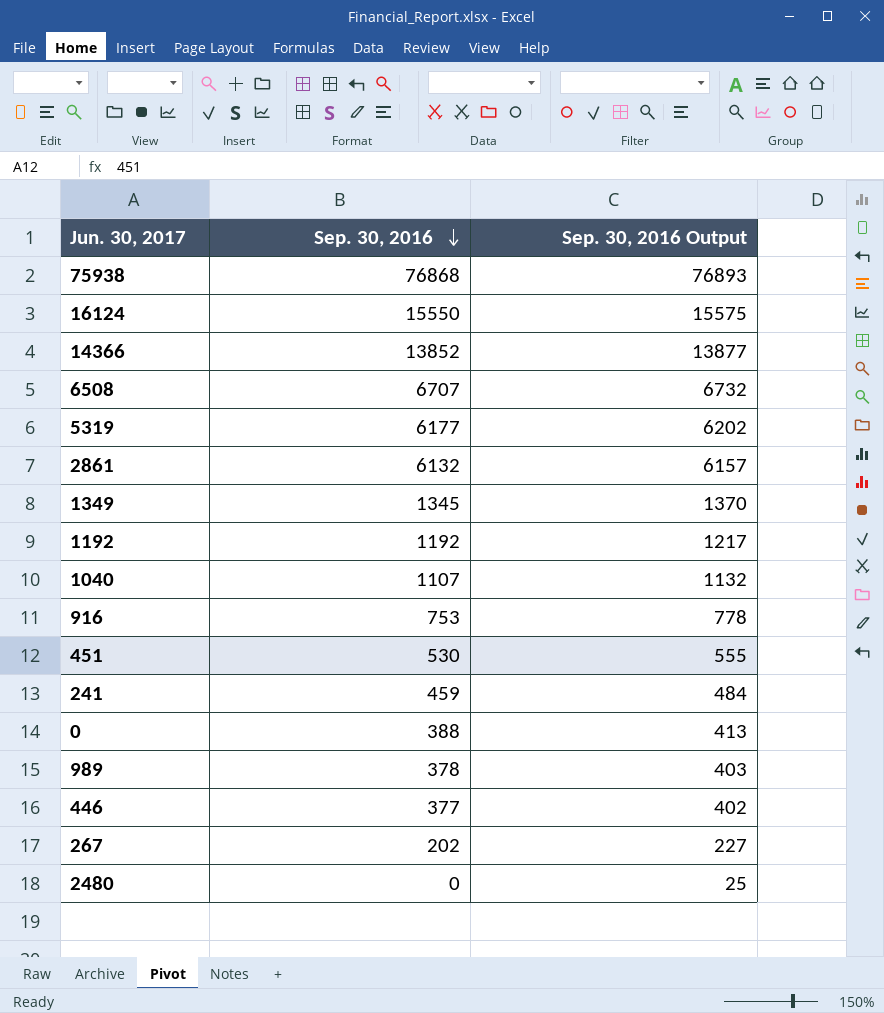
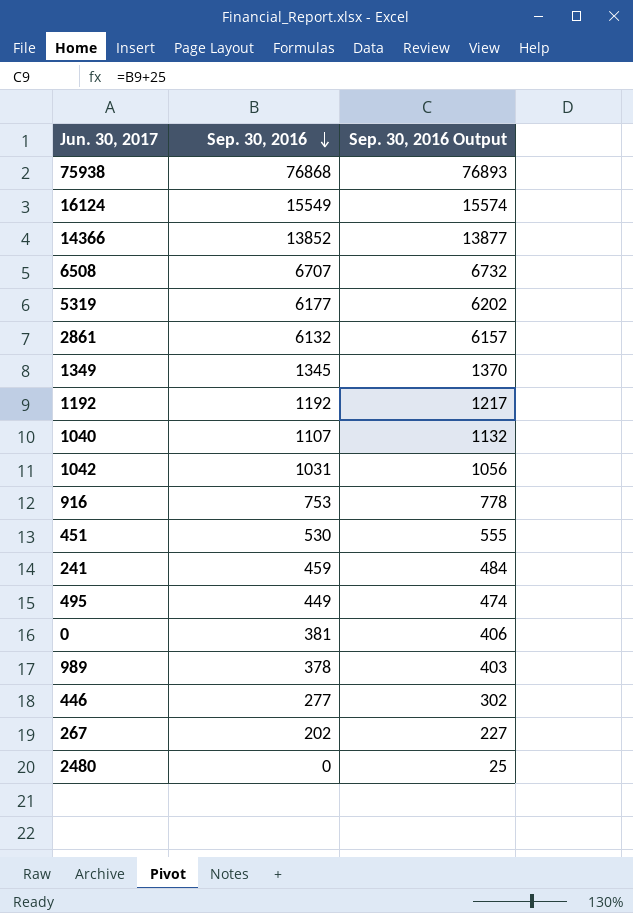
16124 | Sep. 30, 2016: 15550 -> 15549
16124 | Sep. 30, 2016 Output: 15575 -> 15574
row 1042: none -> 1031 | 1056
row 495: none -> 449 | 474
0 | Sep. 30, 2016: 388 -> 381
0 | Sep. 30, 2016 Output: 413 -> 406
446 | Sep. 30, 2016: 377 -> 277
446 | Sep. 30, 2016 Output: 402 -> 302

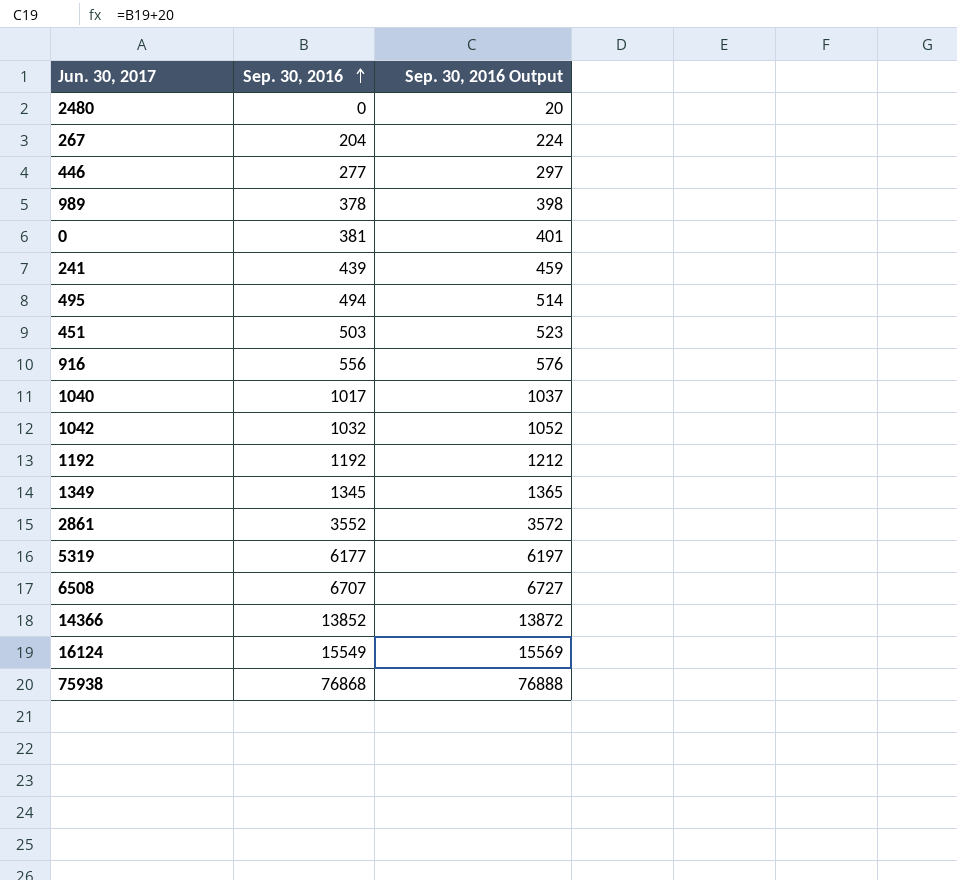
row order: Sep. 30, 2016 descending -> Sep. 30, 2016 ascending
column Sep. 30, 2016 Output | formula: [Sep. 30, 2016] + 25 -> [Sep. 30, 2016] + 20
267 | Sep. 30, 2016: 202 -> 204
241 | Sep. 30, 2016: 459 -> 439
495 | Sep. 30, 2016: 449 -> 494
451 | Sep. 30, 2016: 530 -> 503
916 | Sep. 30, 2016: 753 -> 556
1040 | Sep. 30, 2016: 1107 -> 1017
1042 | Sep. 30, 2016: 1031 -> 1032
2861 | Sep. 30, 2016: 6132 -> 3552

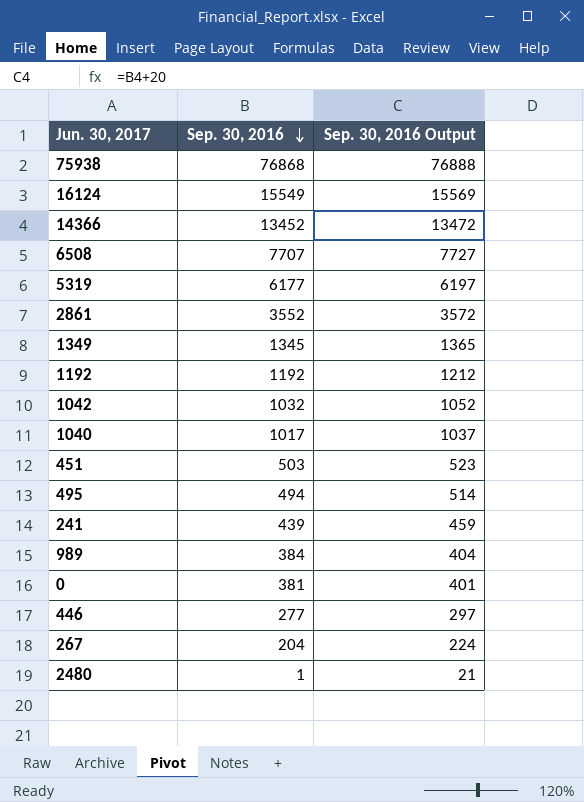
row order: Sep. 30, 2016 ascending -> Sep. 30, 2016 descending
row 916: 556 | 576 -> none
14366 | Sep. 30, 2016: 13852 -> 13452
14366 | Sep. 30, 2016 Output: 13872 -> 13472
6508 | Sep. 30, 2016: 6707 -> 7707
6508 | Sep. 30, 2016 Output: 6727 -> 7727
989 | Sep. 30, 2016: 378 -> 384
989 | Sep. 30, 2016 Output: 398 -> 404
2480 | Sep. 30, 2016: 0 -> 1
2480 | Sep. 30, 2016 Output: 20 -> 21

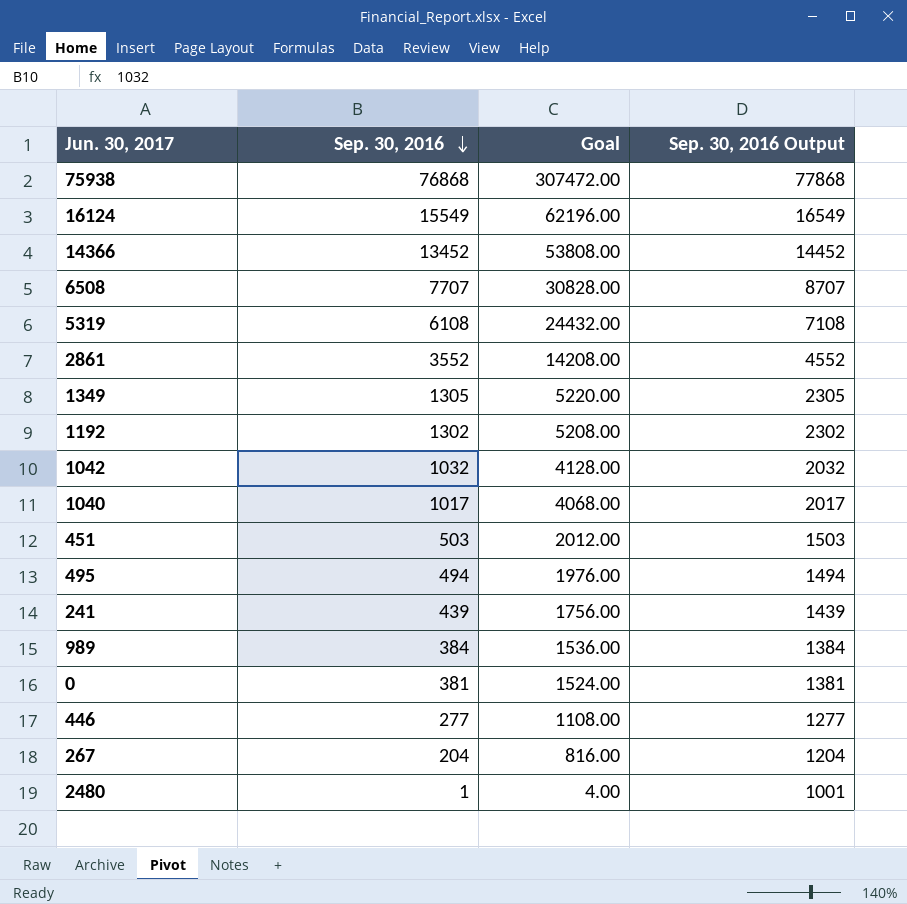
column Goal | formula: none -> [Sep. 30, 2016] * 4
column Sep. 30, 2016 Output | formula: [Sep. 30, 2016] + 20 -> [Sep. 30, 2016] + 1000
5319 | Sep. 30, 2016: 6177 -> 6108
1349 | Sep. 30, 2016: 1345 -> 1305
1192 | Sep. 30, 2016: 1192 -> 1302

